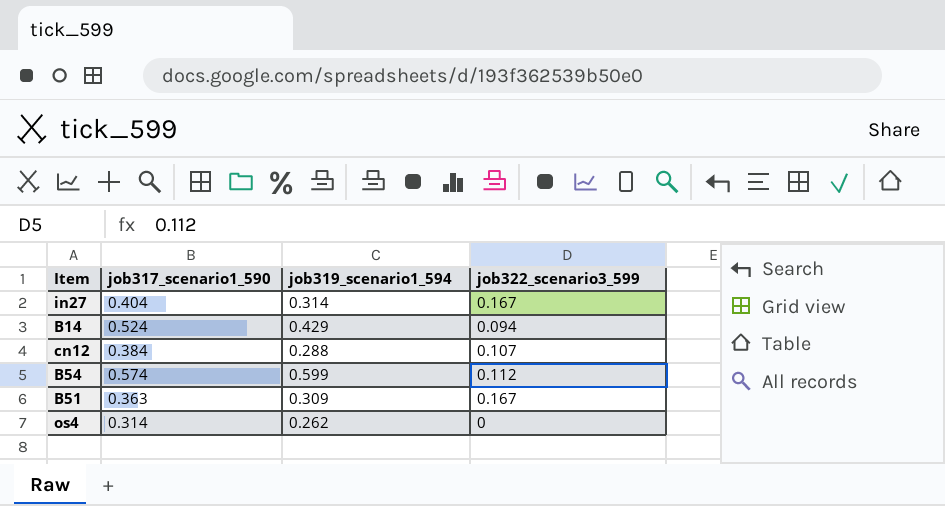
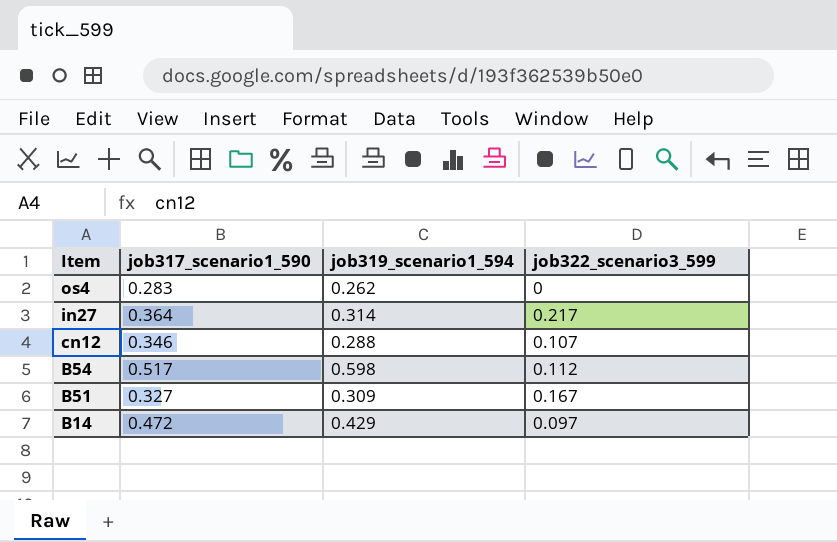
row order: none -> Item descending
os4 | job317_scenario1_590: 0.314 -> 0.283
in27 | job317_scenario1_590: 0.404 -> 0.364
in27 | job322_scenario3_599: 0.167 -> 0.217
cn12 | job317_scenario1_590: 0.384 -> 0.346
B54 | job317_scenario1_590: 0.574 -> 0.517
B54 | job319_scenario1_594: 0.599 -> 0.598
B51 | job317_scenario1_590: 0.363 -> 0.327
B14 | job317_scenario1_590: 0.524 -> 0.472
B14 | job322_scenario3_599: 0.094 -> 0.097

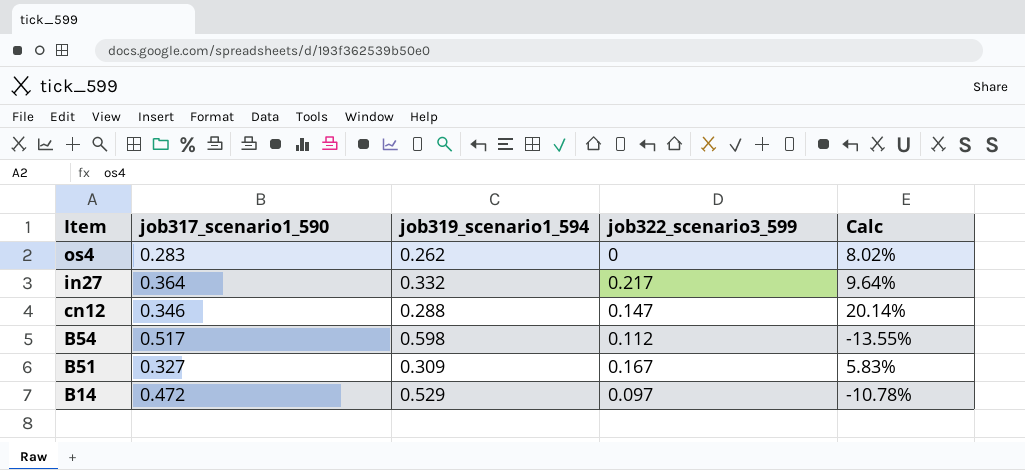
column Calc | formula: none -> ([job317_scenario1_590] - [job319_scenario1_594]) / [job319_scenario1_594]
in27 | job319_scenario1_594: 0.314 -> 0.332
cn12 | job322_scenario3_599: 0.107 -> 0.147
B14 | job319_scenario1_594: 0.429 -> 0.529

